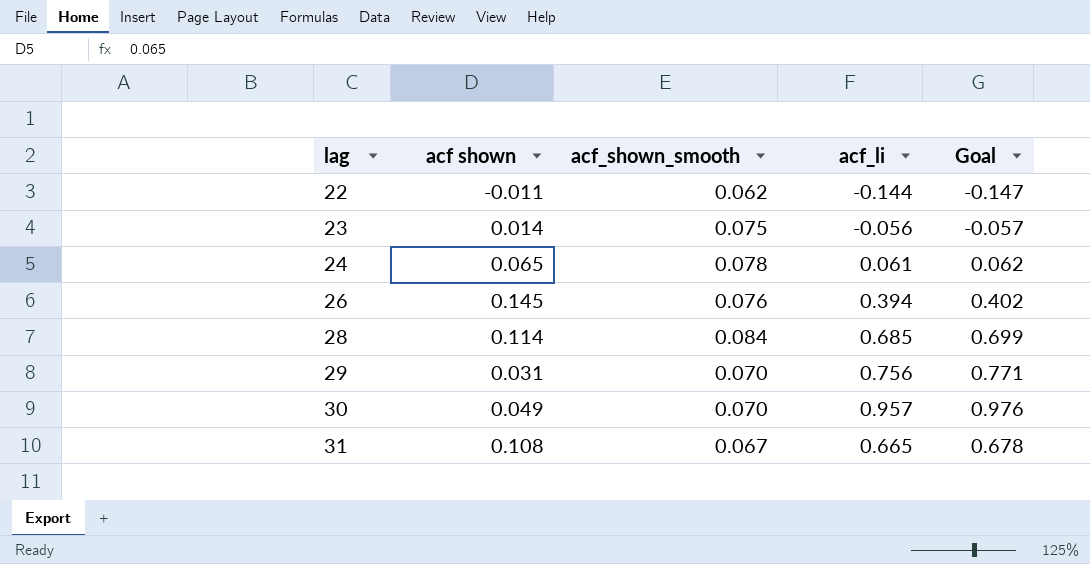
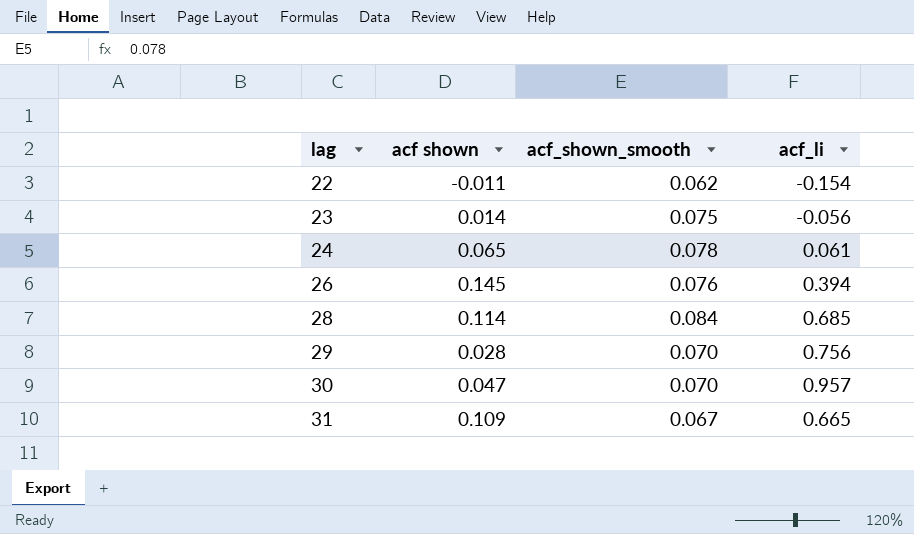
column Goal | formula: [acf_li] * 1.02 -> none
22 | acf_li: -0.144 -> -0.154
29 | acf shown: 0.031 -> 0.028
30 | acf shown: 0.049 -> 0.047
31 | acf shown: 0.108 -> 0.109

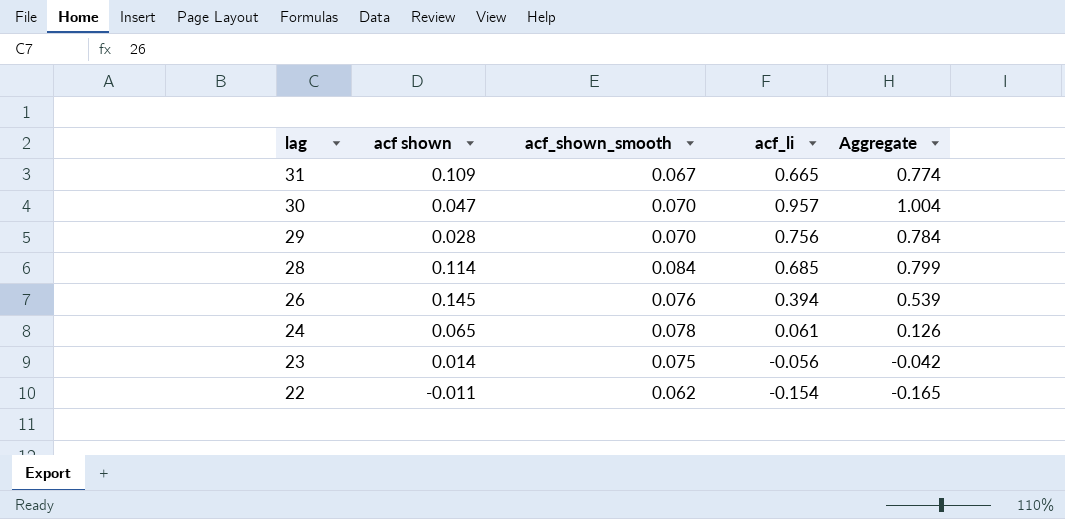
row order: lag ascending -> lag descending
column Aggregate | formula: none -> [acf shown] + [acf_li]

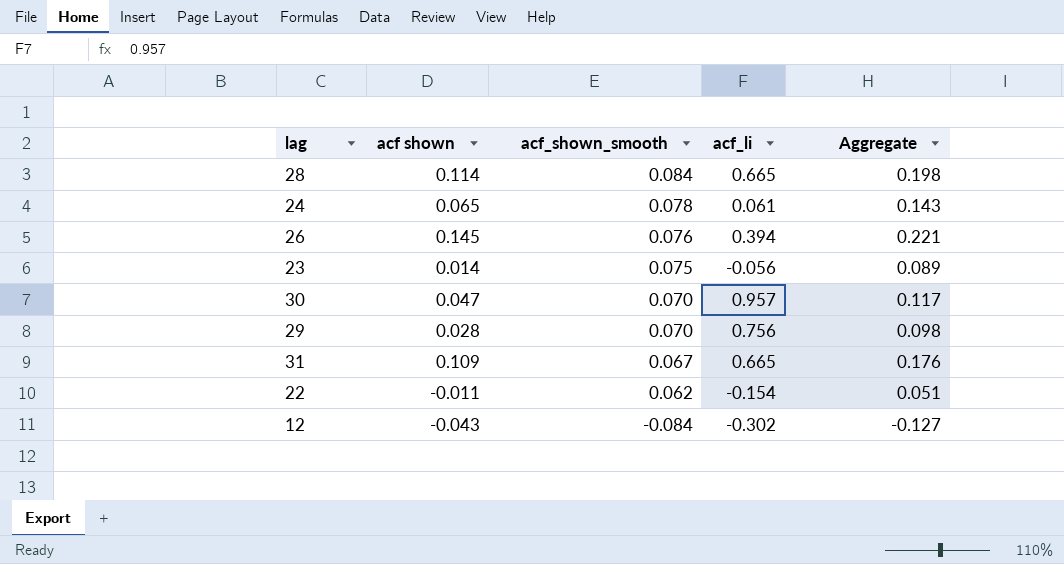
row order: lag descending -> acf_shown_smooth descending
column Aggregate | formula: [acf shown] + [acf_li] -> [acf shown] + [acf_shown_smooth]
28 | acf_li: 0.685 -> 0.665
row 12: none -> -0.043 | -0.084 | -0.302 | -0.127

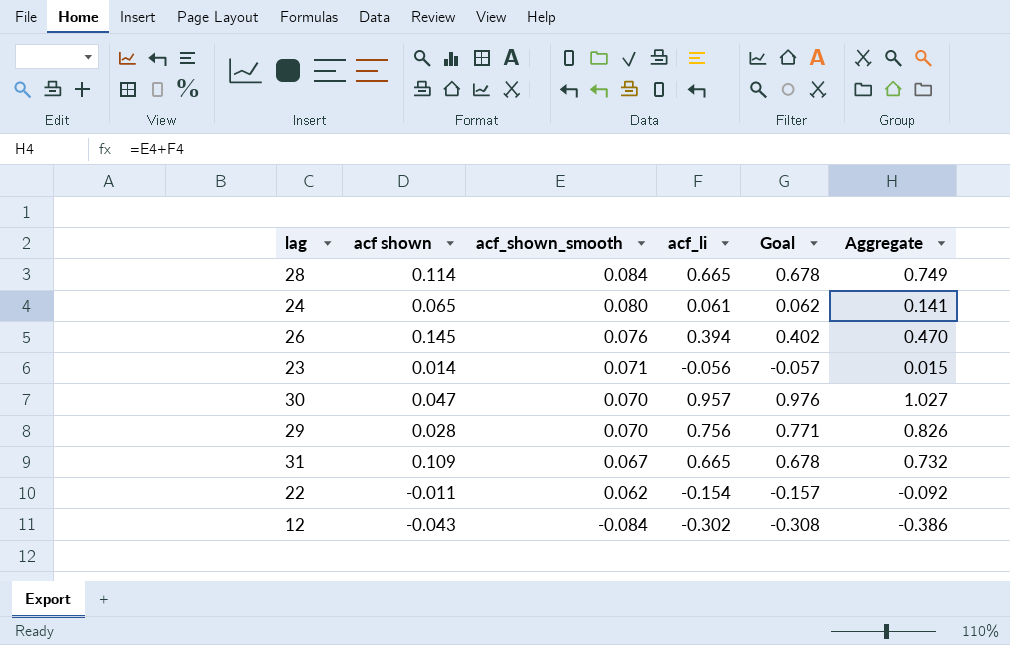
column Goal | formula: none -> [acf_li] * 1.02
column Aggregate | formula: [acf shown] + [acf_shown_smooth] -> [acf_shown_smooth] + [acf_li]
24 | acf_shown_smooth: 0.078 -> 0.080
23 | acf_shown_smooth: 0.075 -> 0.071

